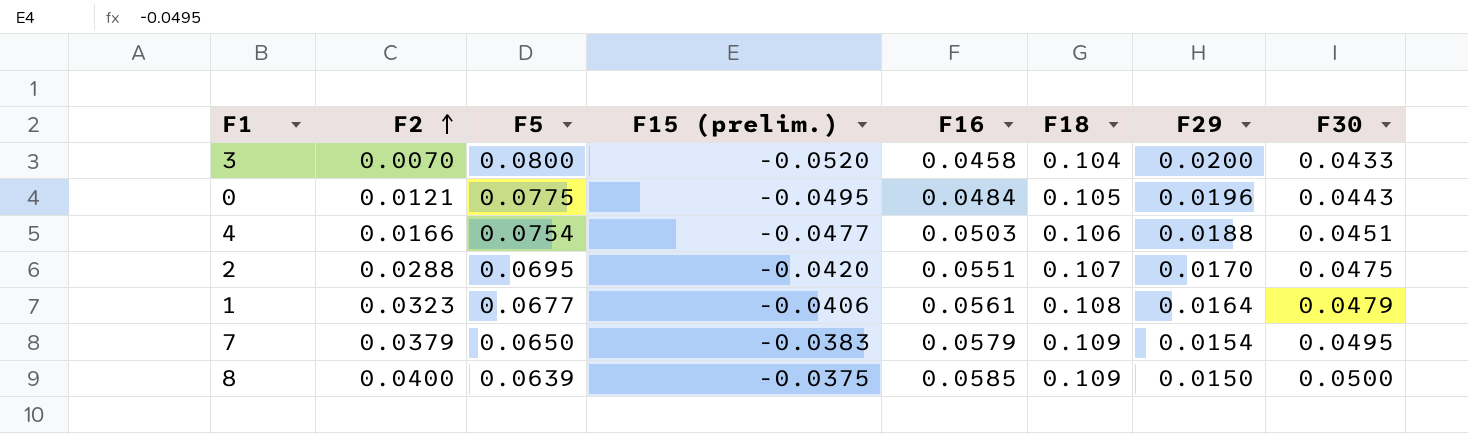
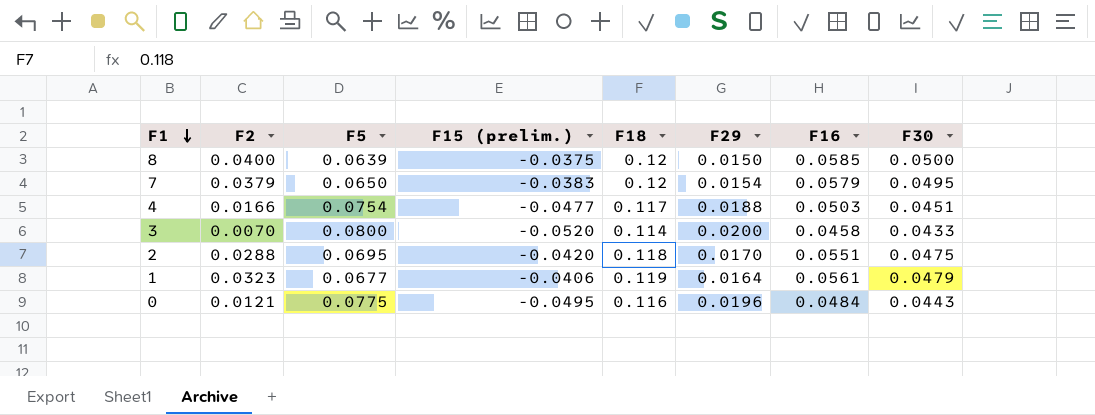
row order: F2 ascending -> F1 descending
column F16 | position: 5 -> 7
8 | F18: 0.109 -> 0.12
7 | F18: 0.109 -> 0.12
4 | F18: 0.106 -> 0.117
3 | F18: 0.104 -> 0.114
2 | F18: 0.107 -> 0.118
1 | F18: 0.108 -> 0.119
0 | F18: 0.105 -> 0.116

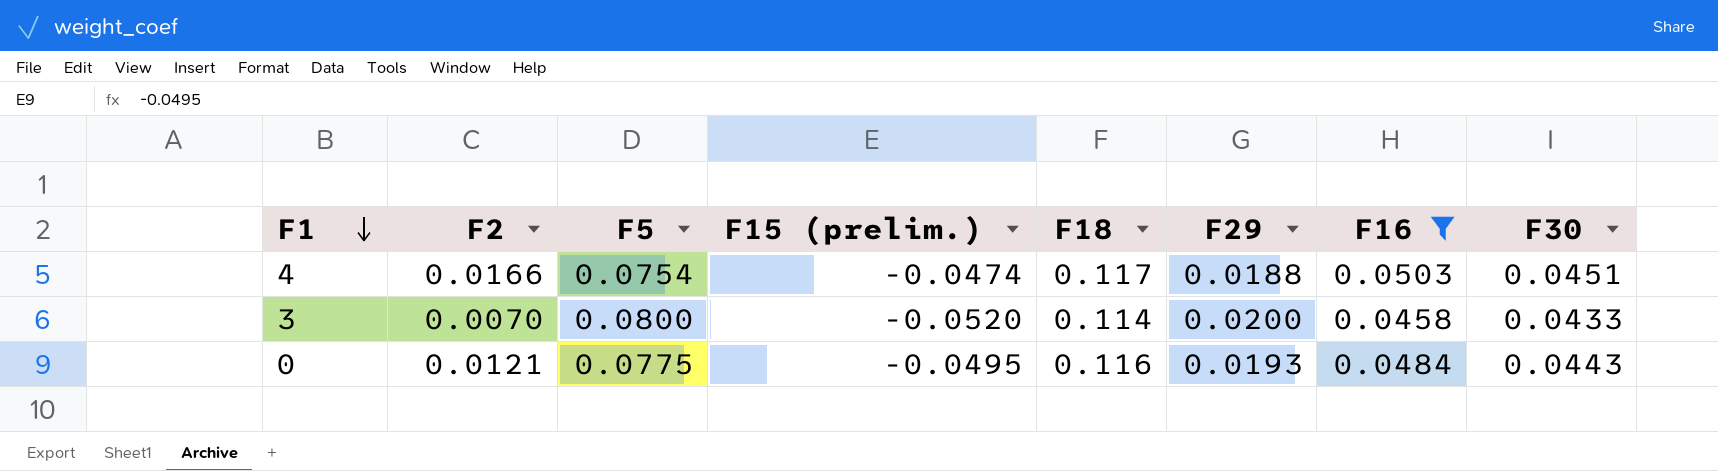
filter: none -> F16 <= 0.0503
4 | F15 (prelim.): -0.0477 -> -0.0474
0 | F29: 0.0196 -> 0.0193

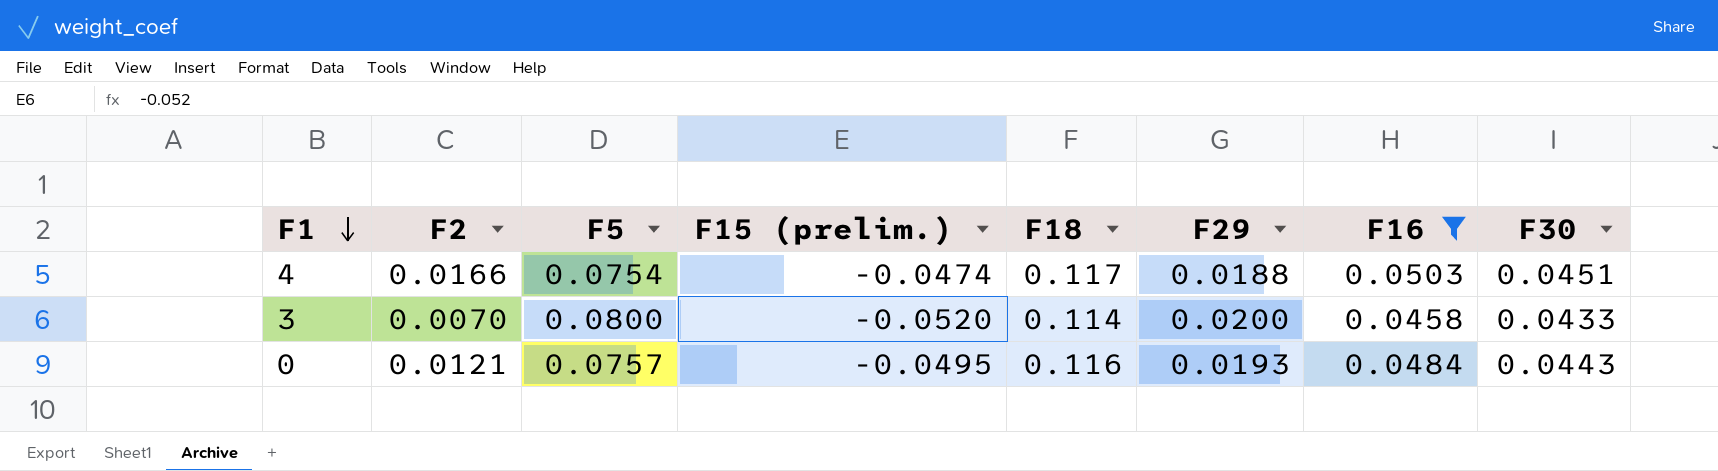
0 | F5: 0.0775 -> 0.0757

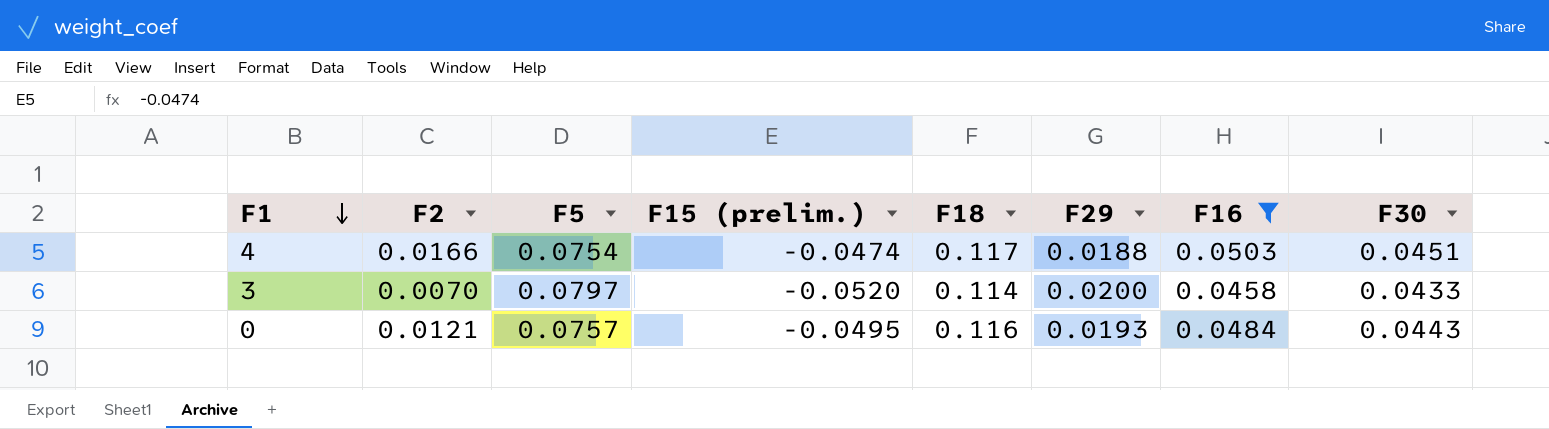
3 | F5: 0.0800 -> 0.0797

